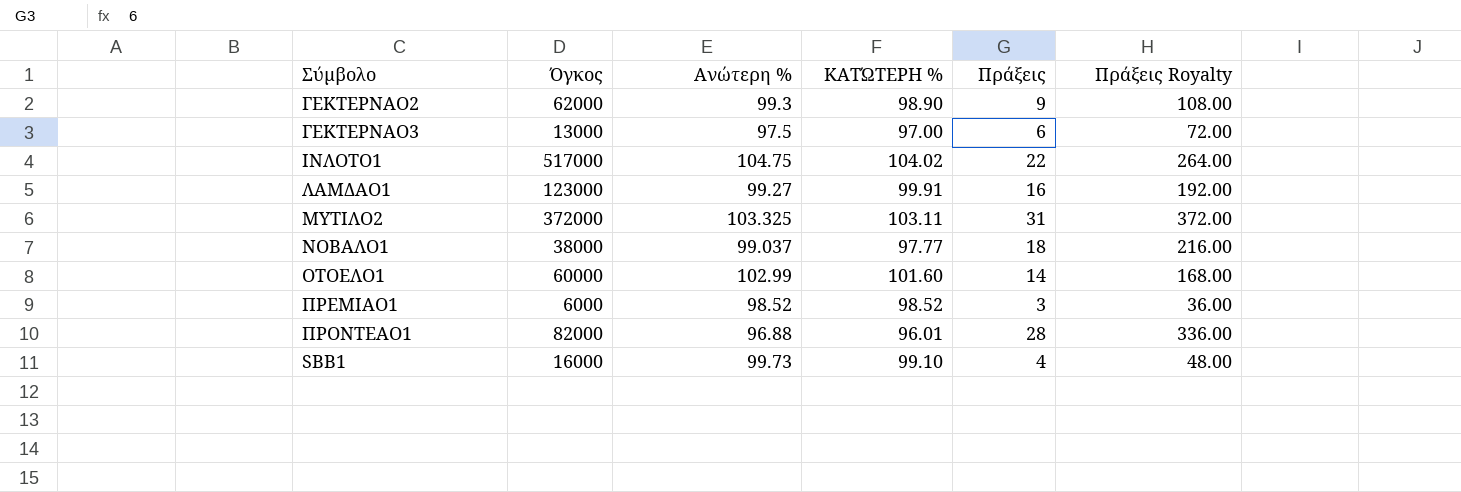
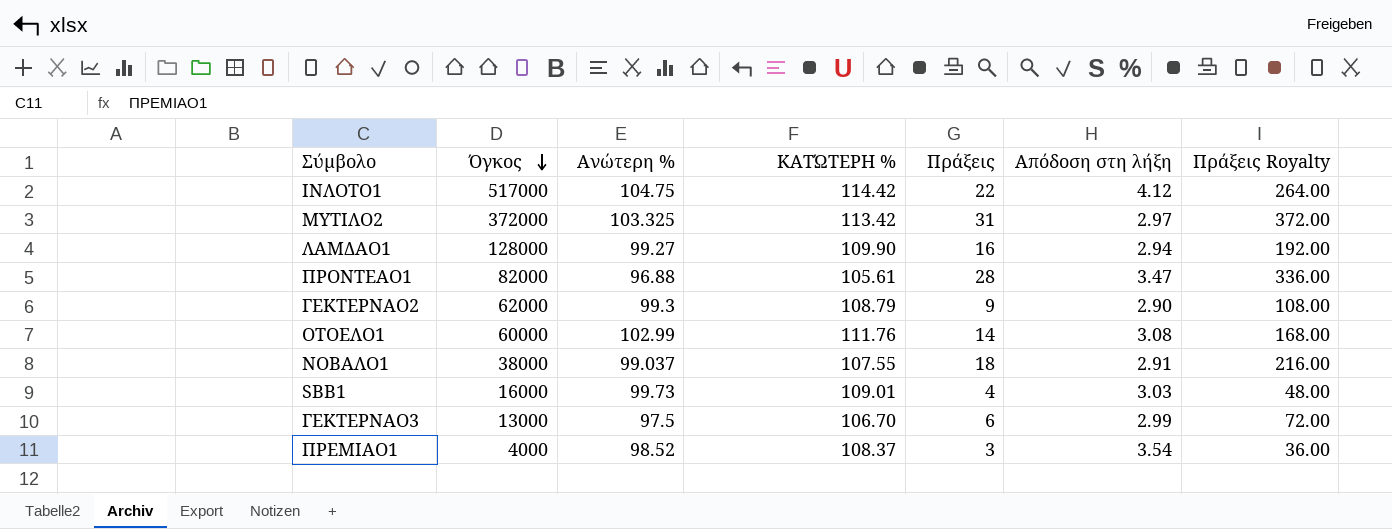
row order: none -> Όγκος descending
column Απόδοση στη λήξη | position: none -> 6
ΙΝΛΟΤΟ1 | ΚΑΤΏΤΕΡΗ %: 104.02 -> 114.42
ΜΥΤΙΛΟ2 | ΚΑΤΏΤΕΡΗ %: 103.11 -> 113.42
ΛΑΜΔΑΟ1 | Όγκος: 123000 -> 128000
ΛΑΜΔΑΟ1 | ΚΑΤΏΤΕΡΗ %: 99.91 -> 109.90
ΠΡΟΝΤΕΑΟ1 | ΚΑΤΏΤΕΡΗ %: 96.01 -> 105.61
ΓΕΚΤΕΡΝΑΟ2 | ΚΑΤΏΤΕΡΗ %: 98.90 -> 108.79
ΟΤΟΕΛΟ1 | ΚΑΤΏΤΕΡΗ %: 101.60 -> 111.76
ΝΟΒΑΛΟ1 | ΚΑΤΏΤΕΡΗ %: 97.77 -> 107.55
SBB1 | ΚΑΤΏΤΕΡΗ %: 99.10 -> 109.01
ΓΕΚΤΕΡΝΑΟ3 | ΚΑΤΏΤΕΡΗ %: 97.00 -> 106.70
ΠΡΕΜΙΑΟ1 | Όγκος: 6000 -> 4000
ΠΡΕΜΙΑΟ1 | ΚΑΤΏΤΕΡΗ %: 98.52 -> 108.37

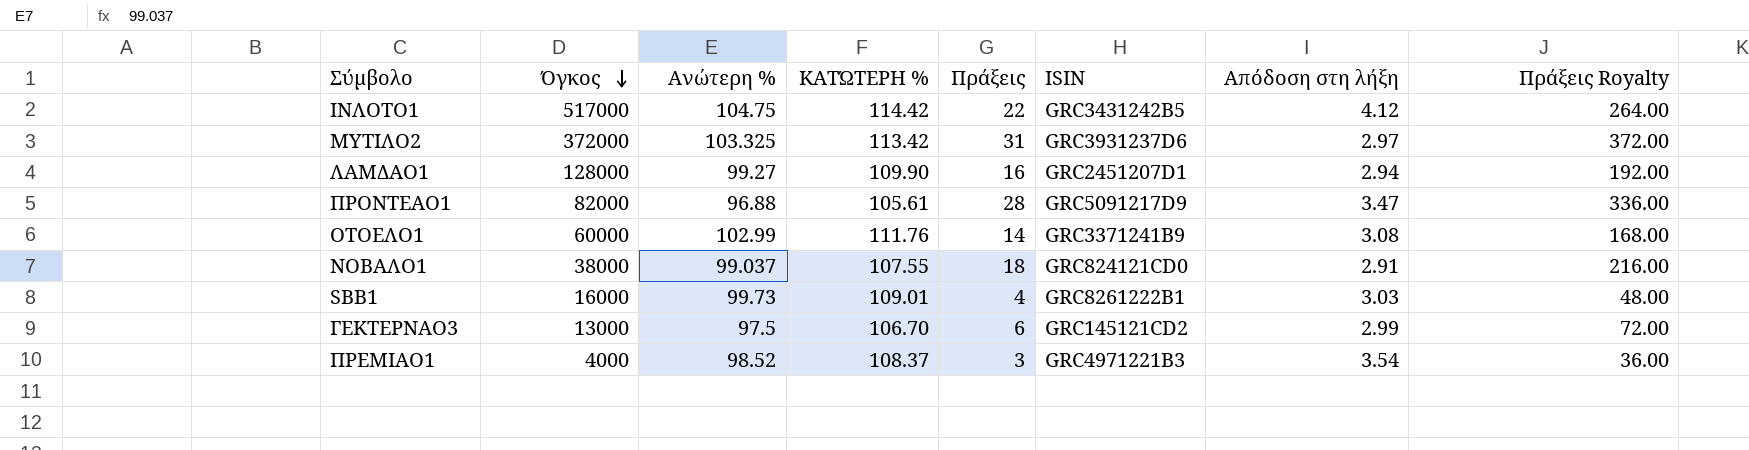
column ISIN | position: none -> 6
row ΓΕΚΤΕΡΝΑΟ2: 62000 | 99.3 | 108.79 | 9 | 2.90 | 108.00 -> none

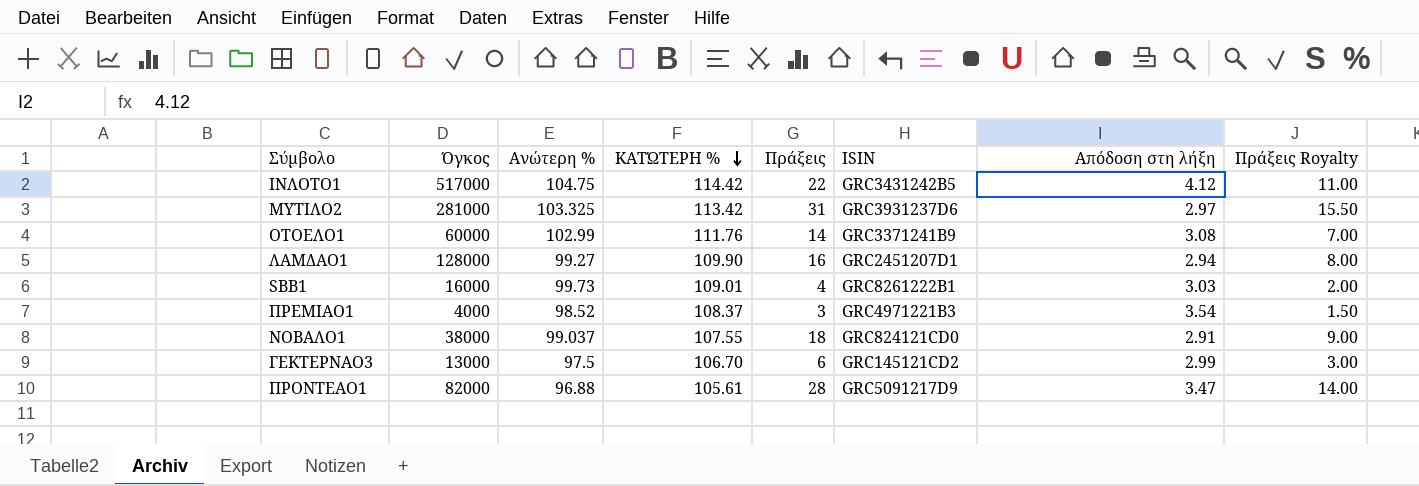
row order: Όγκος descending -> ΚΑΤΏΤΕΡΗ % descending
column Πράξεις Royalty | formula: [Πράξεις] * 12 -> [Πράξεις] * 0.5
ΜΥΤΙΛΟ2 | Όγκος: 372000 -> 281000

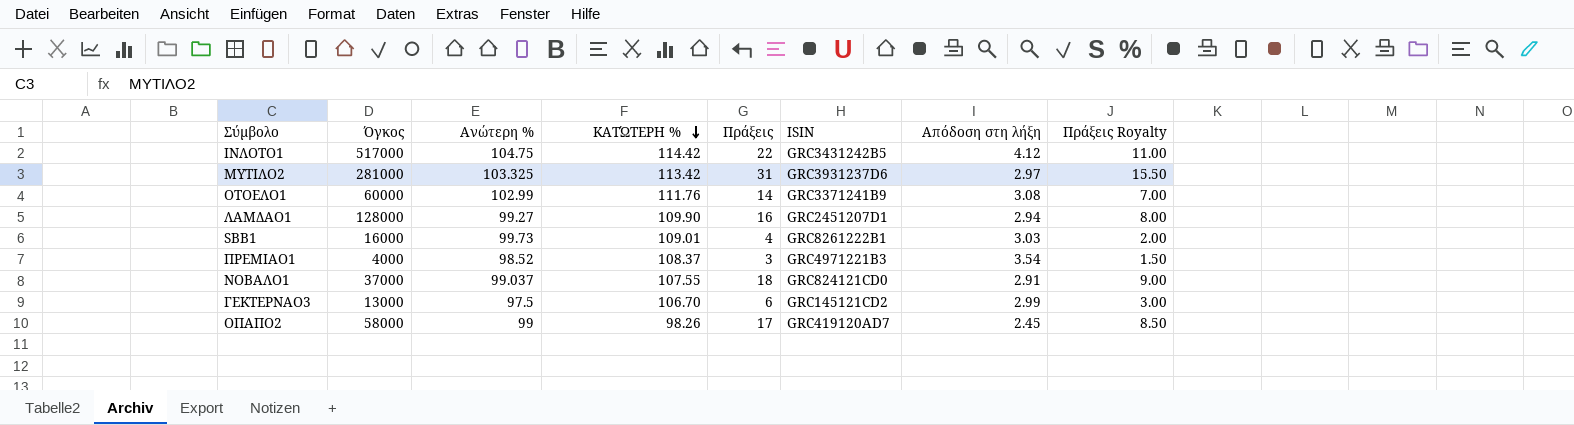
row ΠΡΟΝΤΕΑΟ1: 82000 | 96.88 | 105.61 | 28 | GRC5091217D9 | 3.47 | 14.00 -> none
ΝΟΒΑΛΟ1 | Όγκος: 38000 -> 37000
row ΟΠΑΠΟ2: none -> 58000 | 99 | 98.26 | 17 | GRC419120AD7 | 2.45 | 8.50

